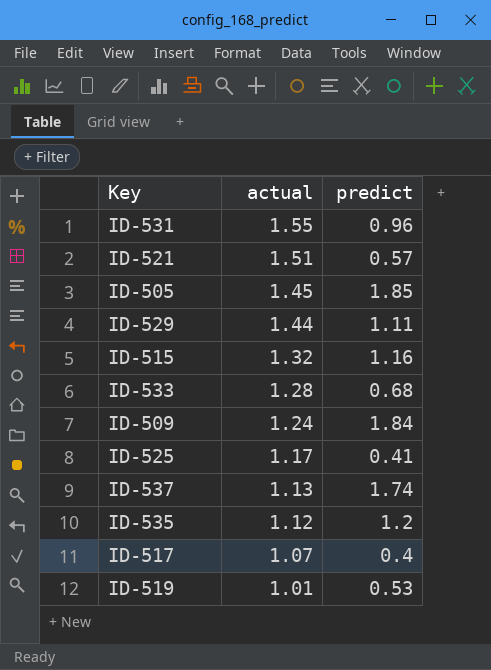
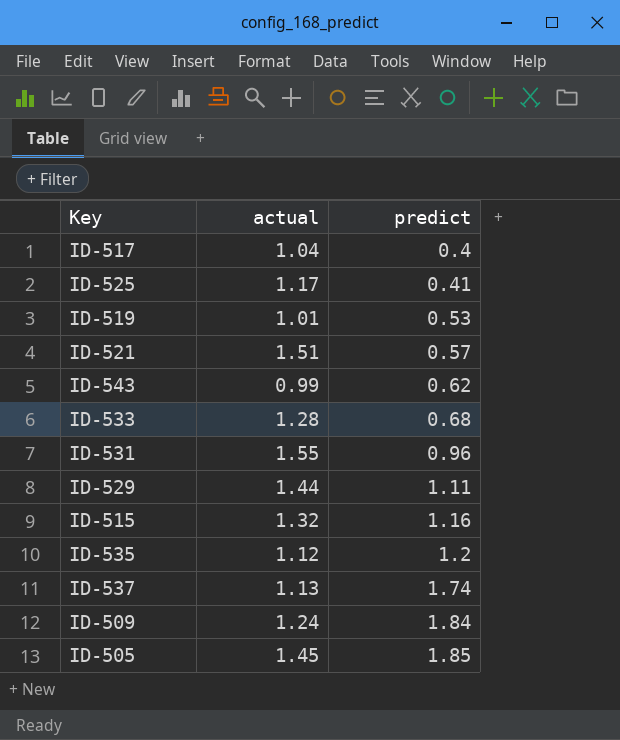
row order: actual descending -> predict ascending
ID-517 | actual: 1.07 -> 1.04
row ID-543: none -> 0.99 | 0.62

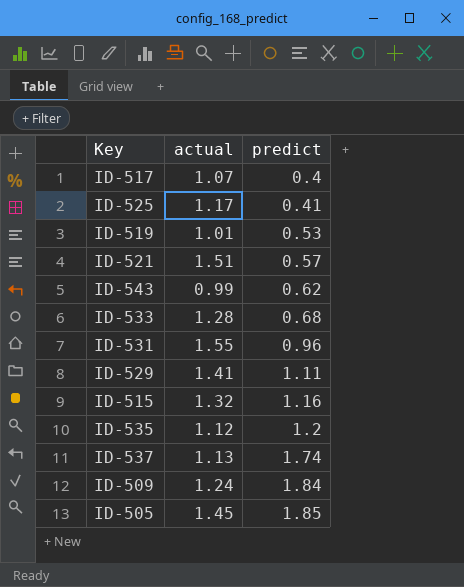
ID-517 | actual: 1.04 -> 1.07
ID-529 | actual: 1.44 -> 1.41

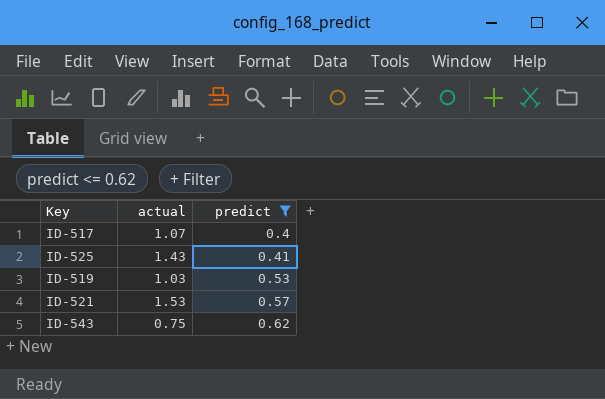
filter: none -> predict <= 0.62
ID-525 | actual: 1.17 -> 1.43
ID-519 | actual: 1.01 -> 1.03
ID-521 | actual: 1.51 -> 1.53
ID-543 | actual: 0.99 -> 0.75

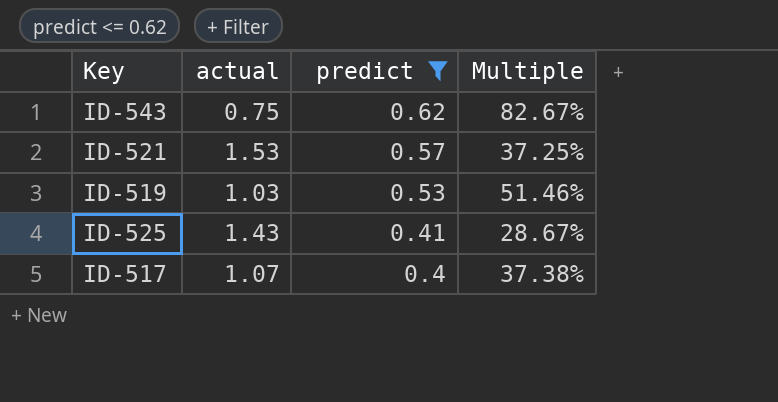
row order: predict ascending -> predict descending
column Multiple | formula: none -> [predict] / [actual]

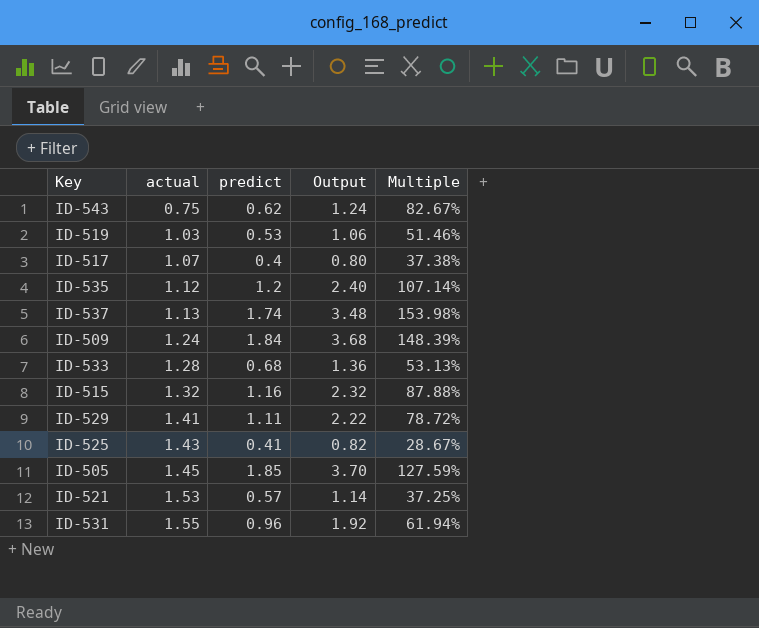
filter: predict <= 0.62 -> none
row order: predict descending -> actual ascending
column Output | formula: none -> [predict] * 2

